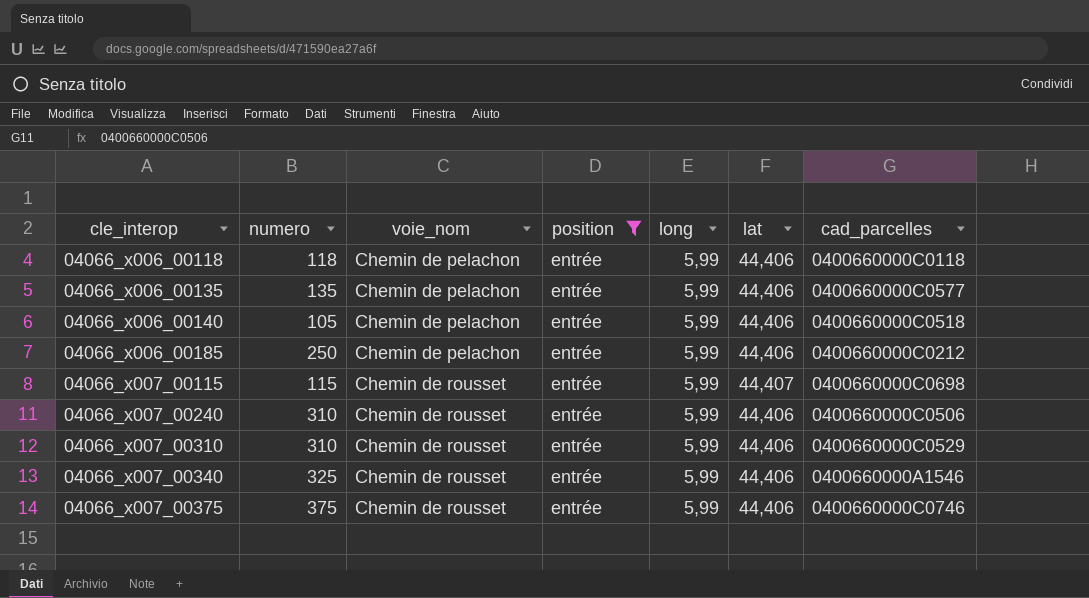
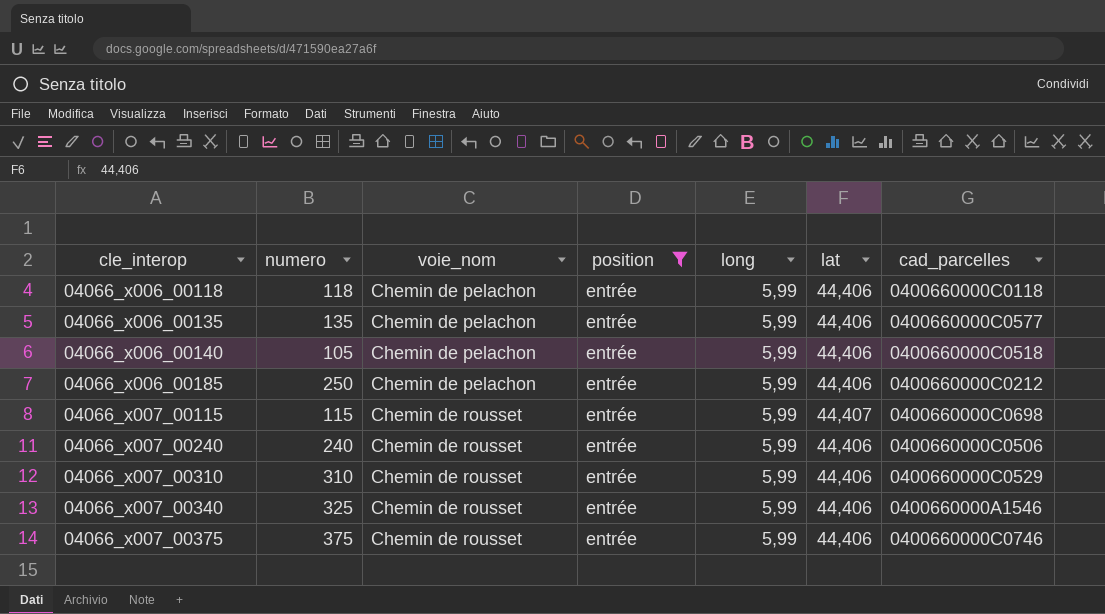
04066_x007_00240 | numero: 310 -> 240

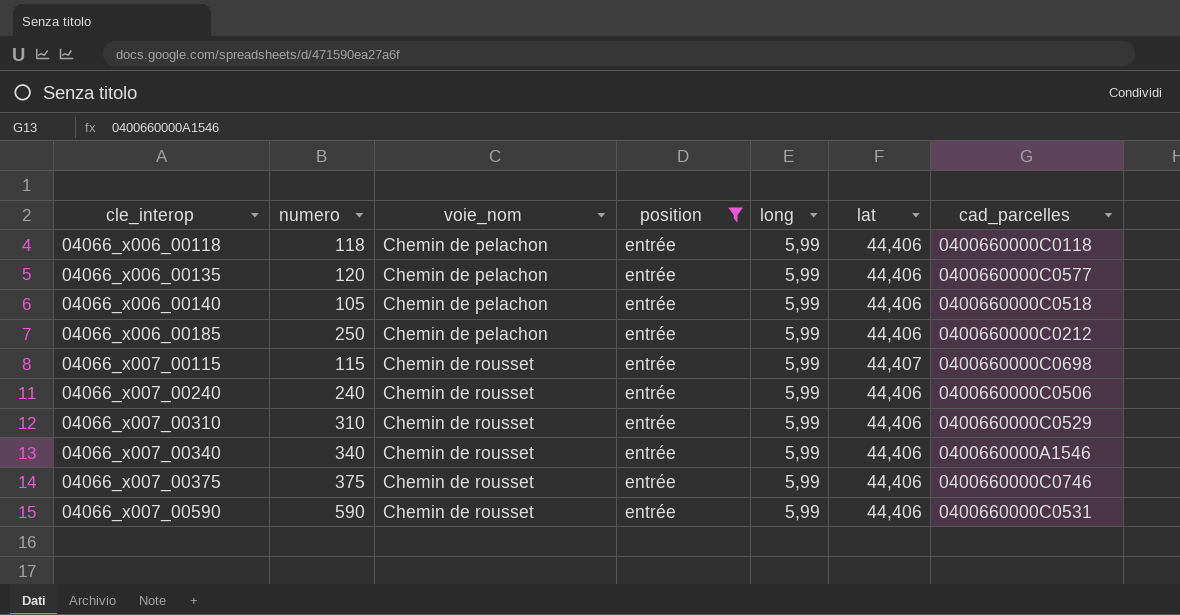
04066_x006_00135 | numero: 135 -> 120
04066_x007_00340 | numero: 325 -> 340
row 04066_x007_00590: none -> 590 | Chemin de rousset | entrée | 5,99 | 44,406 | 0400660000C0531

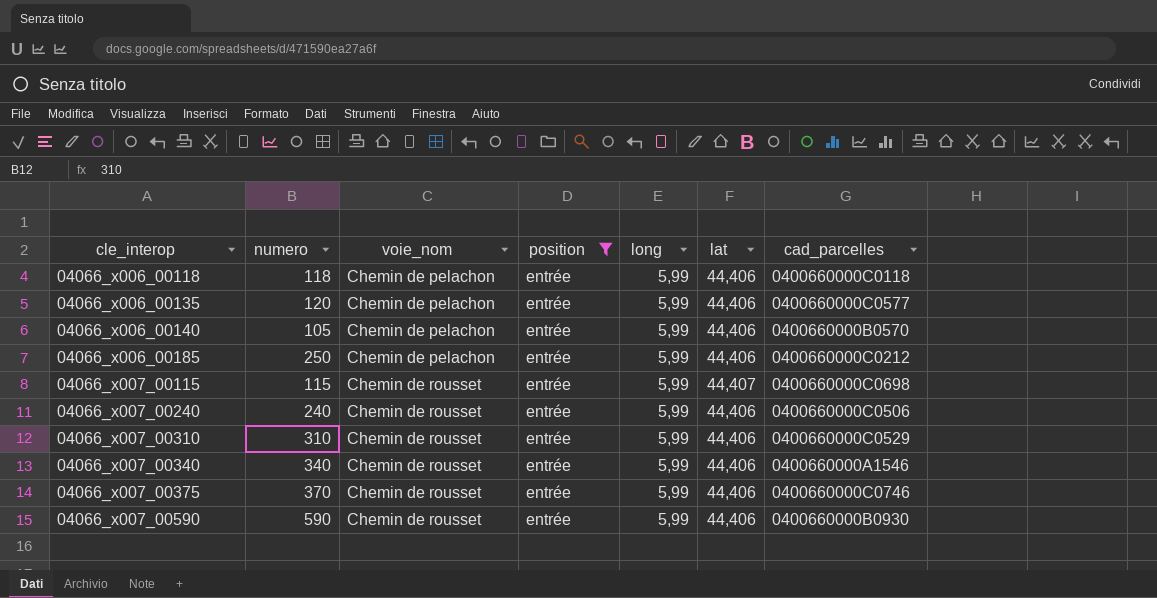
04066_x006_00140 | cad_parcelles: 0400660000C0518 -> 0400660000B0570
04066_x007_00375 | numero: 375 -> 370
04066_x007_00590 | cad_parcelles: 0400660000C0531 -> 0400660000B0930

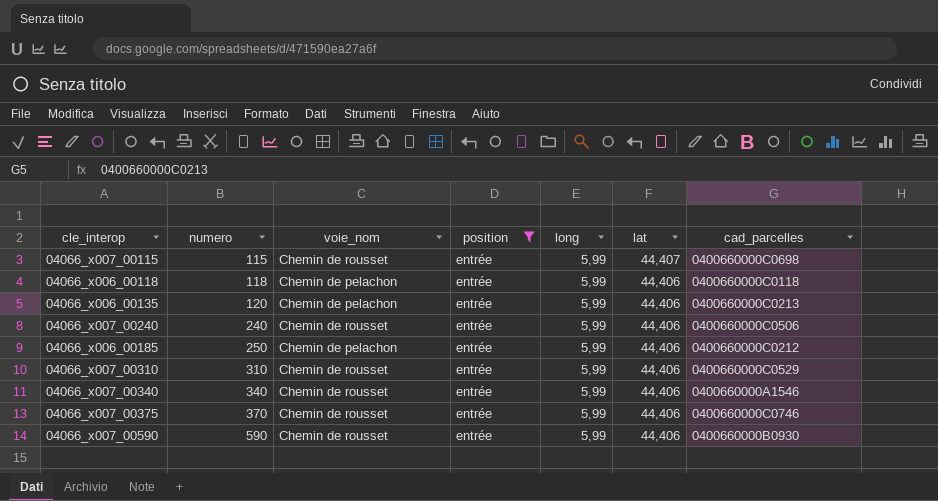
row order: cle_interop ascending -> numero ascending
row 04066_x006_00140: 105 | Chemin de pelachon | entrée | 5,99 | 44,406 | 0400660000B0570 -> none
04066_x006_00135 | cad_parcelles: 0400660000C0577 -> 0400660000C0213

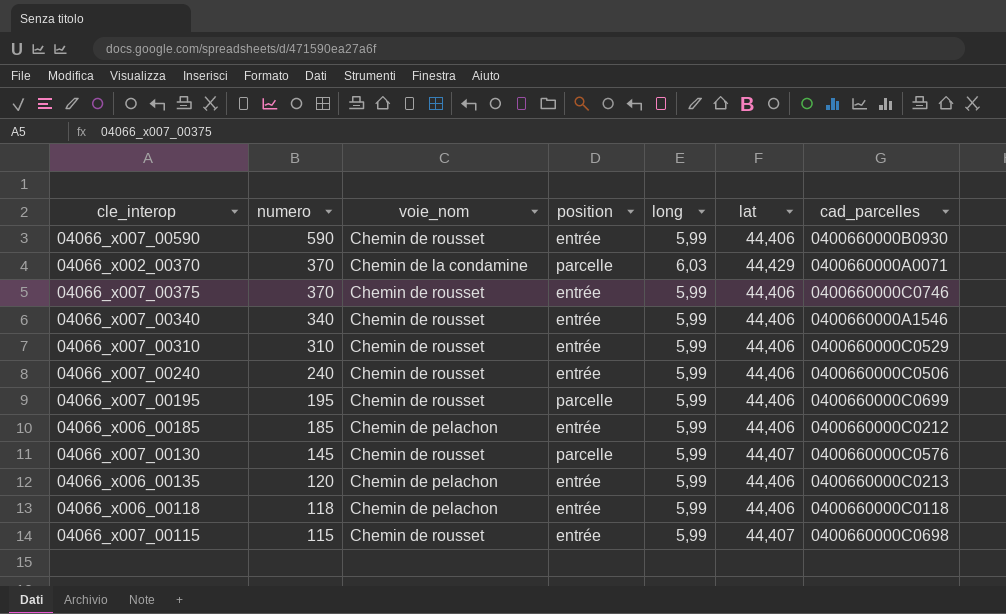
filter: position = entrée -> none
row order: numero ascending -> numero descending
04066_x006_00185 | numero: 250 -> 185

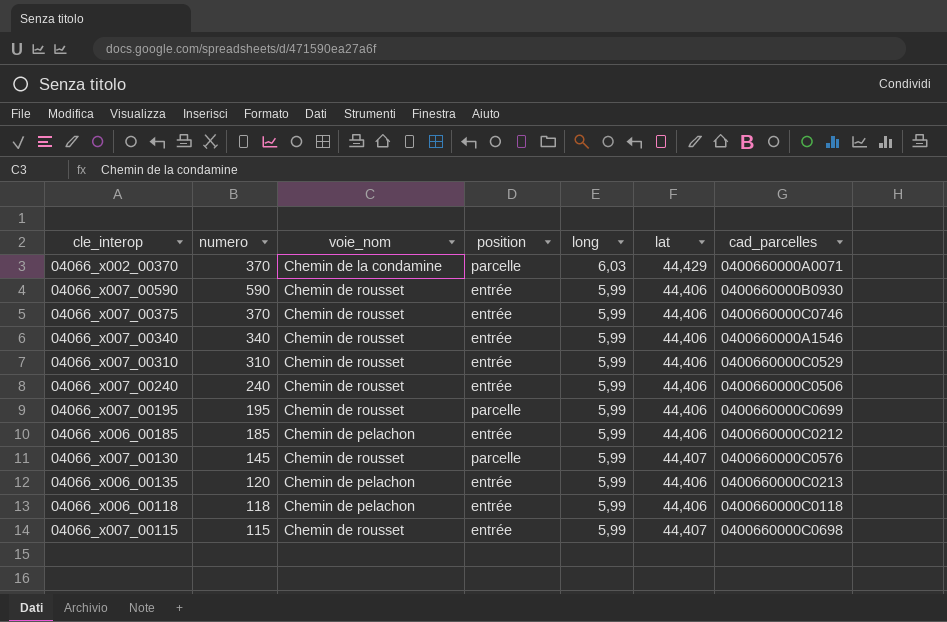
row order: numero descending -> long descending

